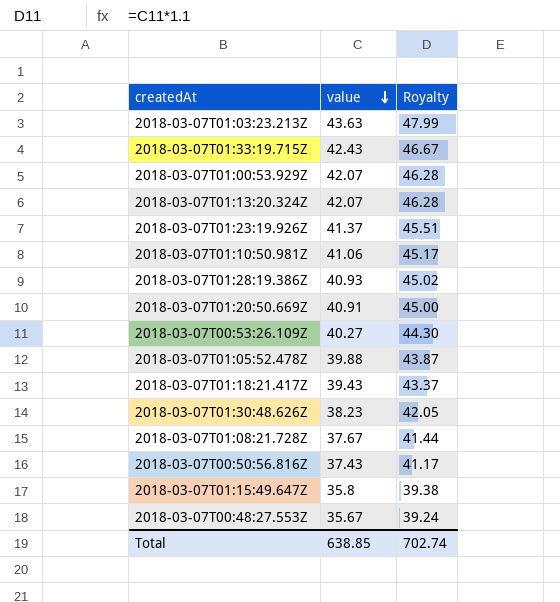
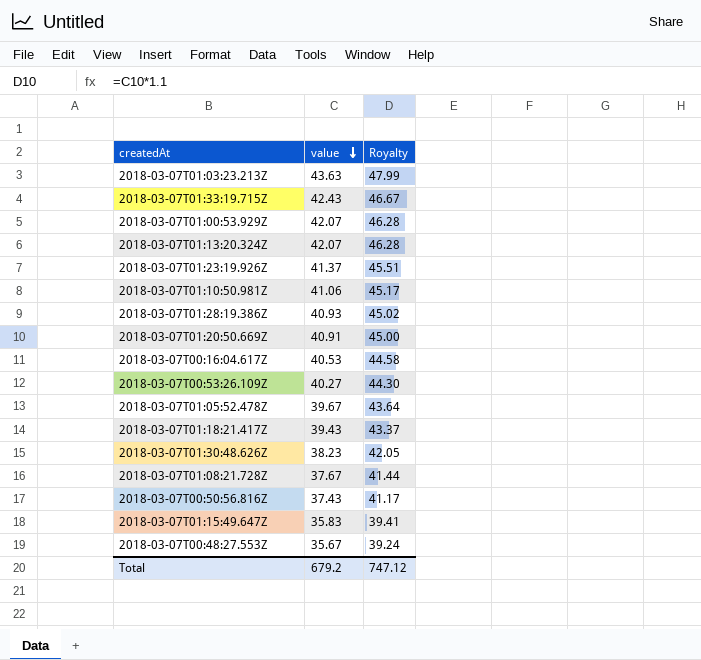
row 2018-03-07T00:16:04.617Z: none -> 40.53 | 44.58
2018-03-07T01:05:52.478Z | value: 39.88 -> 39.67
2018-03-07T01:05:52.478Z | Royalty: 43.87 -> 43.64
2018-03-07T01:15:49.647Z | value: 35.8 -> 35.83
2018-03-07T01:15:49.647Z | Royalty: 39.38 -> 39.41
Total | value: 638.85 -> 679.2
Total | Royalty: 702.74 -> 747.12

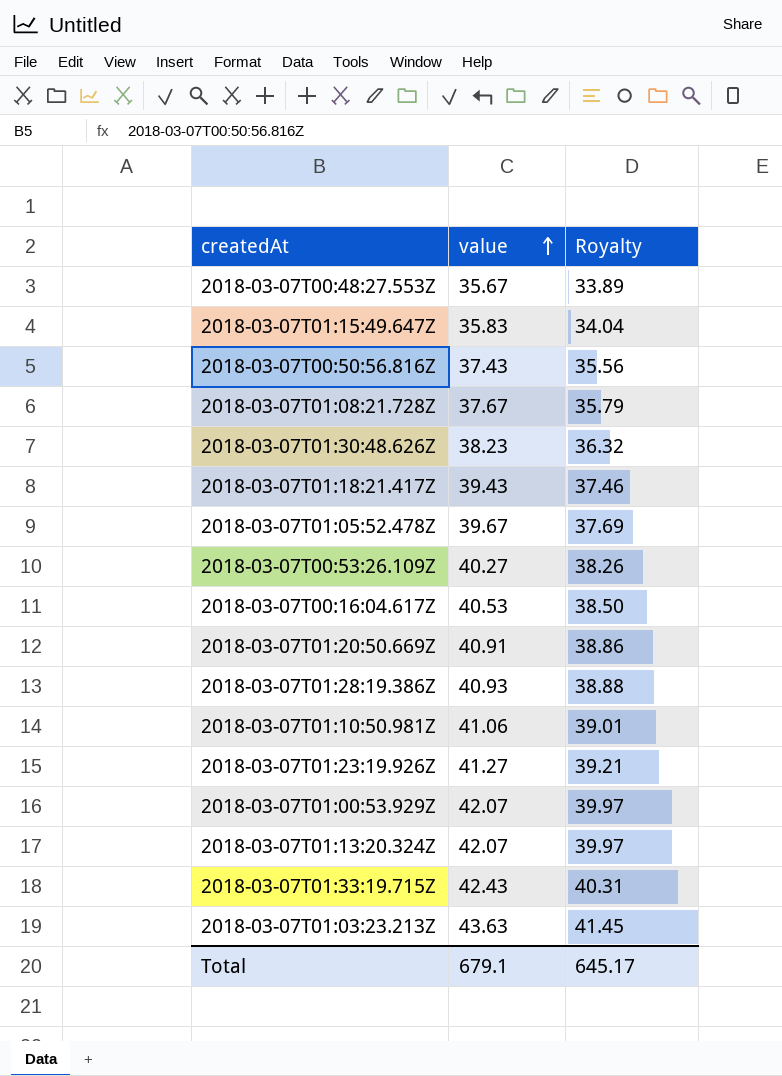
row order: value descending -> value ascending
column Royalty | formula: [value] * 1.1 -> [value] * 0.95
2018-03-07T01:23:19.926Z | value: 41.37 -> 41.27
Total | value: 679.2 -> 679.1
Total | Royalty: 747.12 -> 645.17

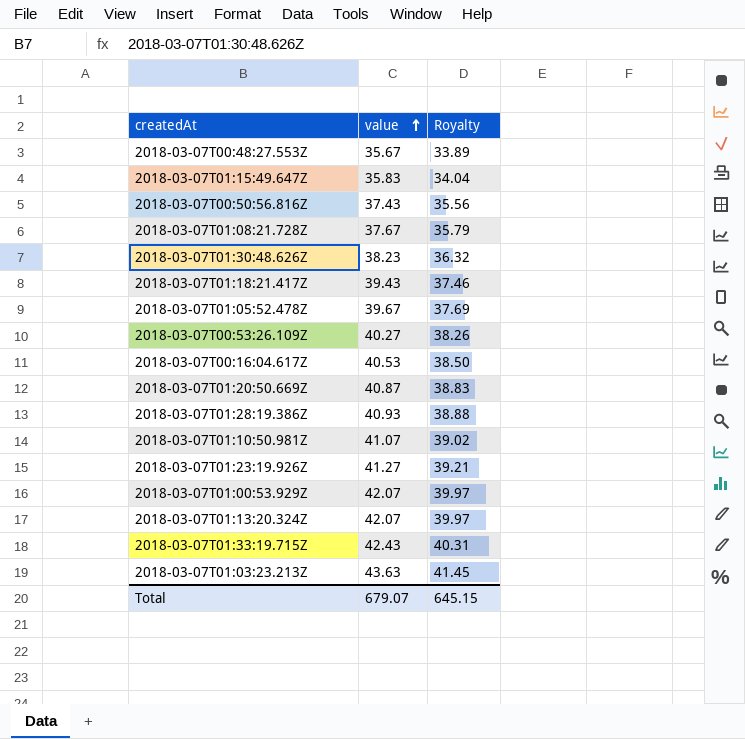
2018-03-07T01:20:50.669Z | value: 40.91 -> 40.87
2018-03-07T01:20:50.669Z | Royalty: 38.86 -> 38.83
2018-03-07T01:10:50.981Z | value: 41.06 -> 41.07
2018-03-07T01:10:50.981Z | Royalty: 39.01 -> 39.02
Total | value: 679.1 -> 679.07
Total | Royalty: 645.17 -> 645.15

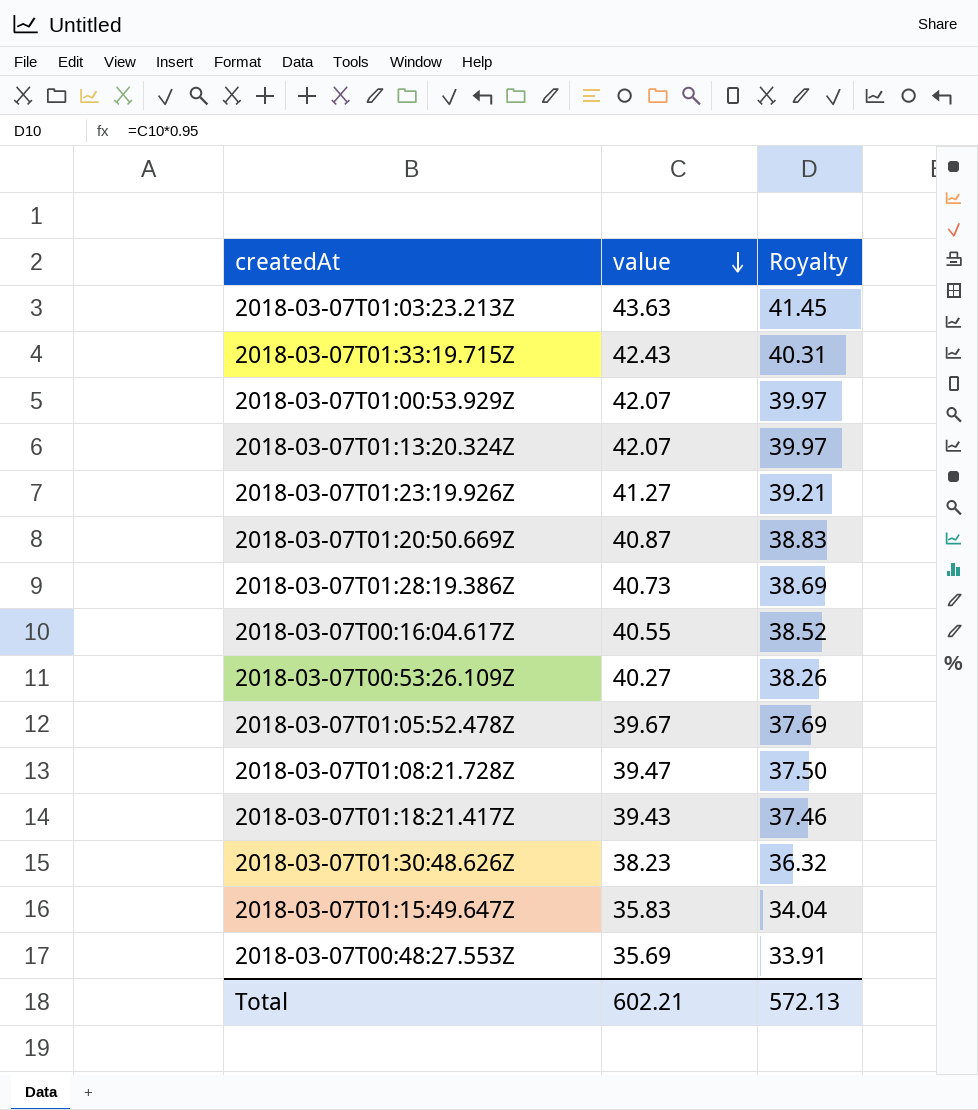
row order: value ascending -> value descending
row 2018-03-07T00:50:56.816Z: 37.43 | 35.56 -> none
row 2018-03-07T01:10:50.981Z: 41.07 | 39.02 -> none
2018-03-07T01:28:19.386Z | value: 40.93 -> 40.73
2018-03-07T01:28:19.386Z | Royalty: 38.88 -> 38.69
2018-03-07T00:16:04.617Z | value: 40.53 -> 40.55
2018-03-07T00:16:04.617Z | Royalty: 38.50 -> 38.52
2018-03-07T01:08:21.728Z | value: 37.67 -> 39.47
2018-03-07T01:08:21.728Z | Royalty: 35.79 -> 37.50
2018-03-07T00:48:27.553Z | value: 35.67 -> 35.69
2018-03-07T00:48:27.553Z | Royalty: 33.89 -> 33.91
Total | value: 679.07 -> 602.21
Total | Royalty: 645.15 -> 572.13

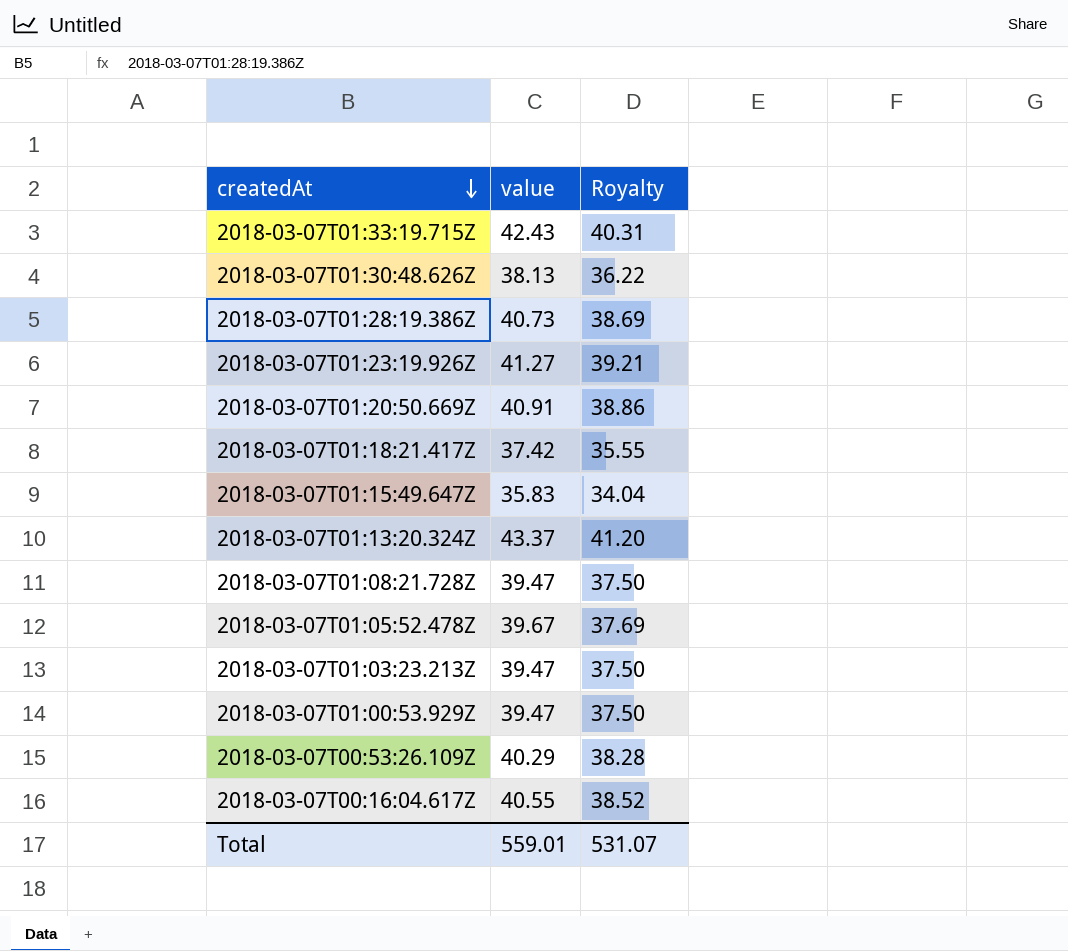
row order: value descending -> createdAt descending
row 2018-03-07T00:48:27.553Z: 35.69 | 33.91 -> none
2018-03-07T01:30:48.626Z | value: 38.23 -> 38.13
2018-03-07T01:30:48.626Z | Royalty: 36.32 -> 36.22
2018-03-07T01:20:50.669Z | value: 40.87 -> 40.91
2018-03-07T01:20:50.669Z | Royalty: 38.83 -> 38.86
2018-03-07T01:18:21.417Z | value: 39.43 -> 37.42
2018-03-07T01:18:21.417Z | Royalty: 37.46 -> 35.55
2018-03-07T01:13:20.324Z | value: 42.07 -> 43.37
2018-03-07T01:13:20.324Z | Royalty: 39.97 -> 41.20
2018-03-07T01:03:23.213Z | value: 43.63 -> 39.47
2018-03-07T01:03:23.213Z | Royalty: 41.45 -> 37.50
2018-03-07T01:00:53.929Z | value: 42.07 -> 39.47
2018-03-07T01:00:53.929Z | Royalty: 39.97 -> 37.50
2018-03-07T00:53:26.109Z | value: 40.27 -> 40.29
2018-03-07T00:53:26.109Z | Royalty: 38.26 -> 38.28
Total | value: 602.21 -> 559.01
Total | Royalty: 572.13 -> 531.07

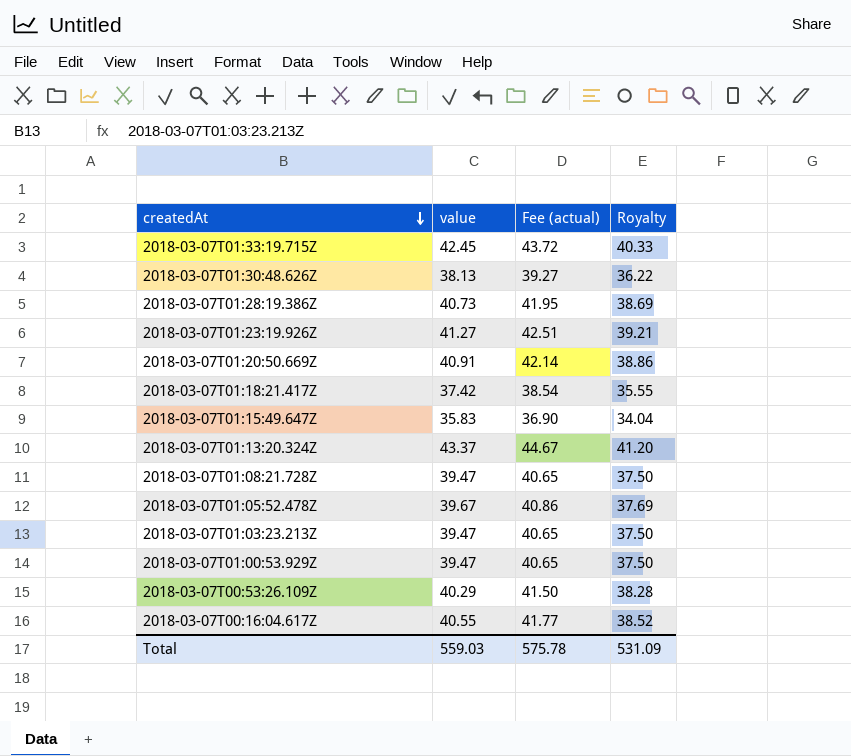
column Fee (actual) | formula: none -> [value] * 1.03
2018-03-07T01:33:19.715Z | value: 42.43 -> 42.45
2018-03-07T01:33:19.715Z | Royalty: 40.31 -> 40.33
Total | value: 559.01 -> 559.03
Total | Royalty: 531.07 -> 531.09

